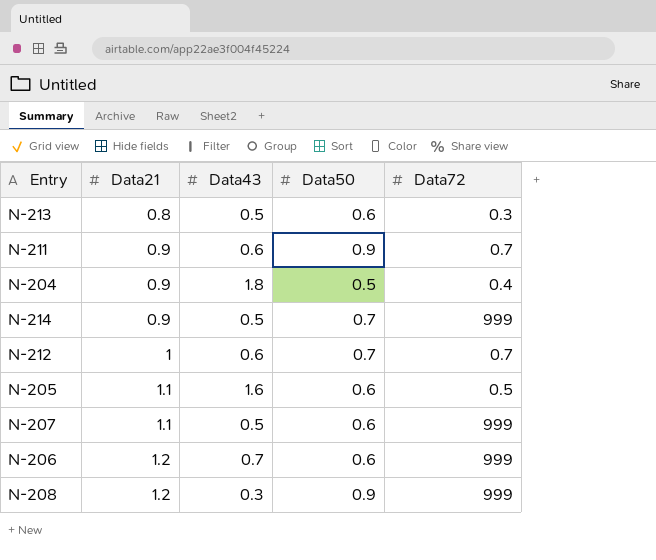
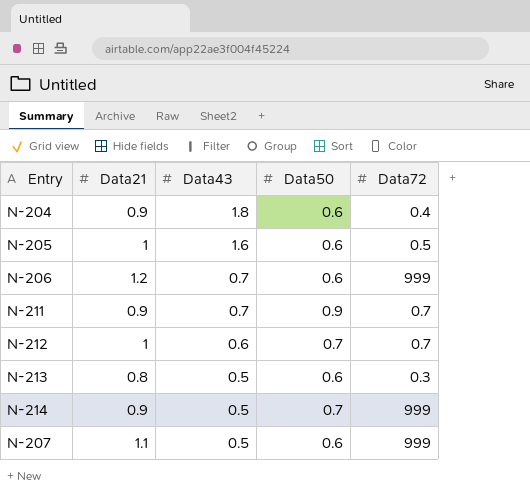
row order: Data21 ascending -> Data43 descending
row N-208: 1.2 | 0.3 | 0.9 | 999 -> none
N-204 | Data50: 0.5 -> 0.6
N-205 | Data21: 1.1 -> 1
N-211 | Data43: 0.6 -> 0.7

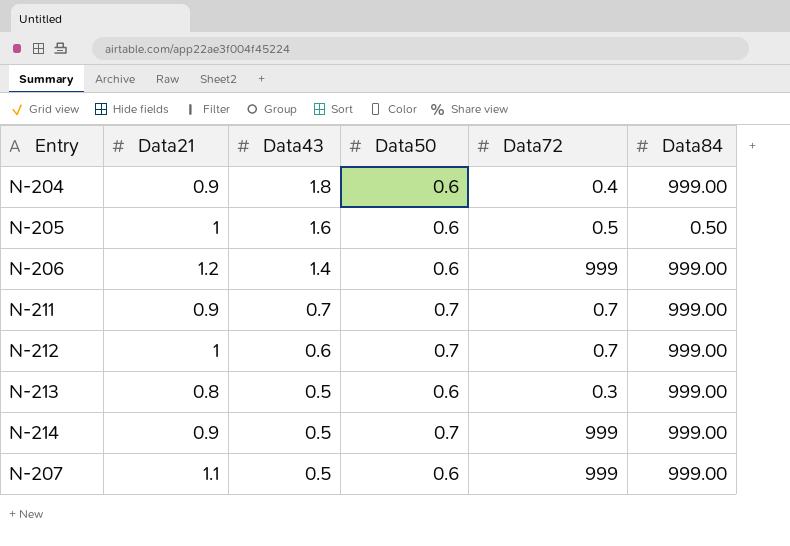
column Data84 | position: none -> 6
N-206 | Data43: 0.7 -> 1.4
N-211 | Data50: 0.9 -> 0.7

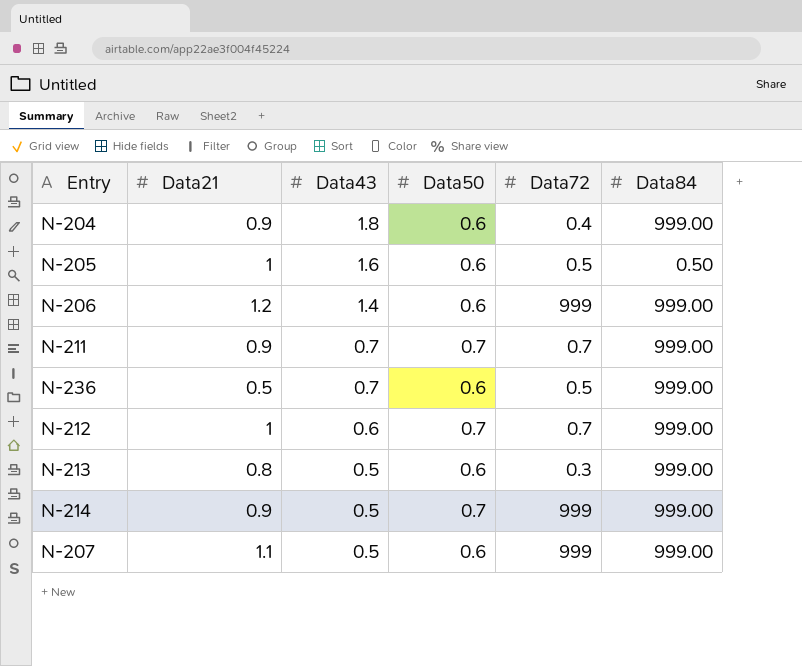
row N-236: none -> 0.5 | 0.7 | 0.6 | 0.5 | 999.00

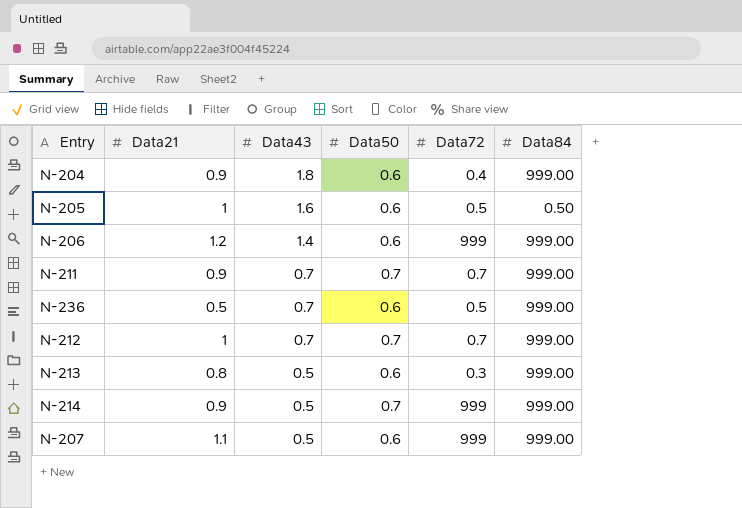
N-212 | Data43: 0.6 -> 0.7

